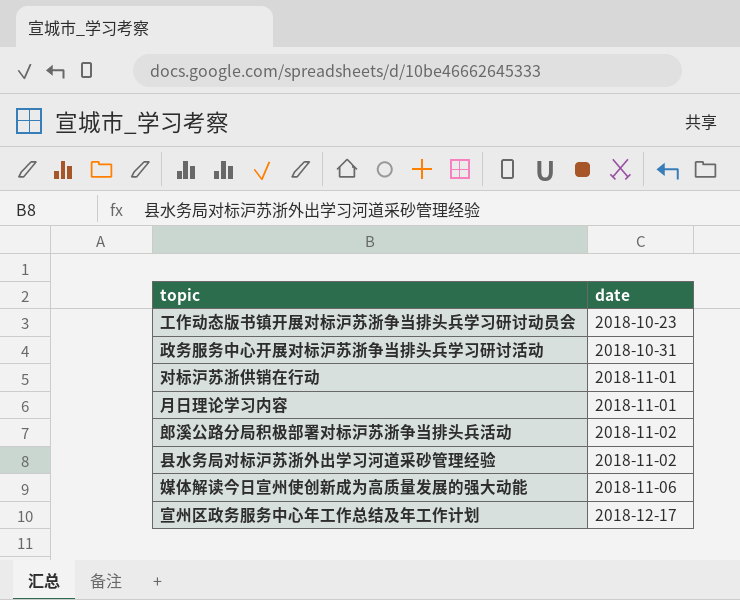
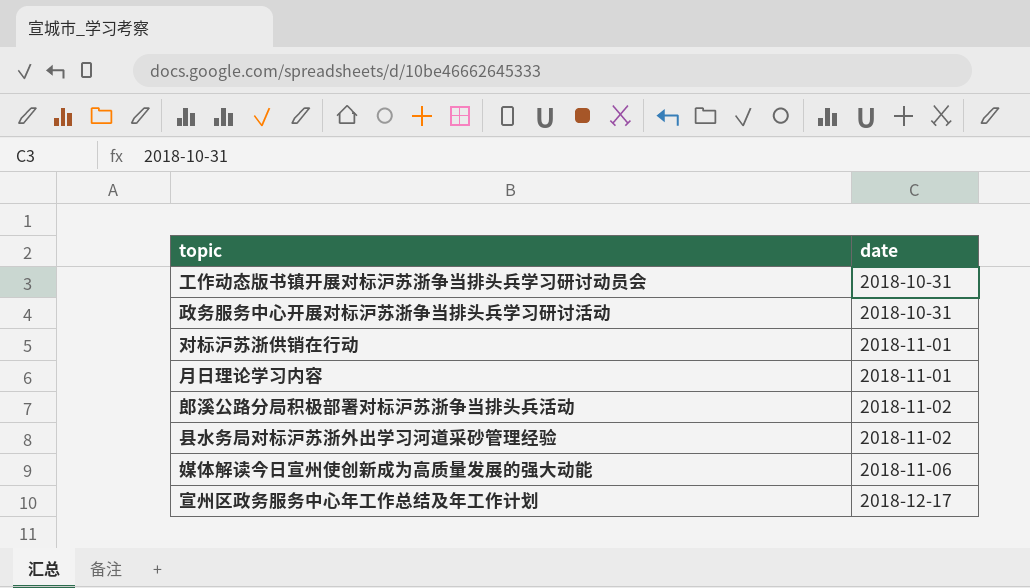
工作动态版书镇开展对标沪苏浙争当排头兵学习研讨动员会 | date: 2018-10-23 -> 2018-10-31

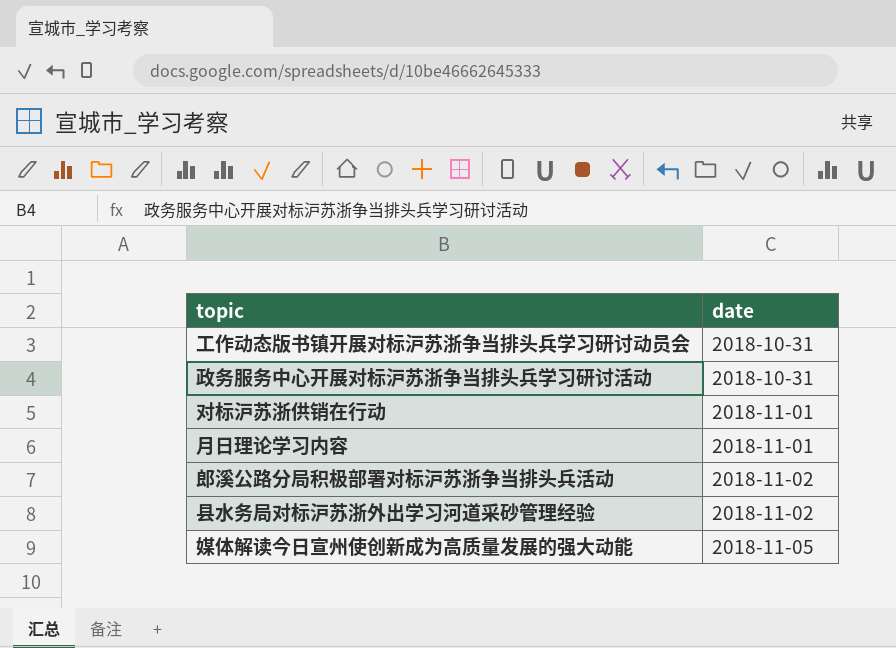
row 宣州区政务服务中心年工作总结及年工作计划: 2018-12-17 -> none
媒体解读今日宣州使创新成为高质量发展的强大动能 | date: 2018-11-06 -> 2018-11-05

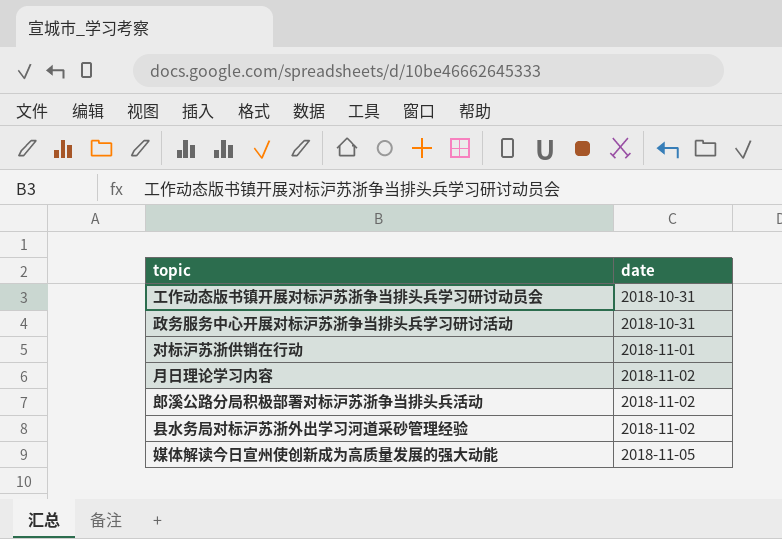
月日理论学习内容 | date: 2018-11-01 -> 2018-11-02

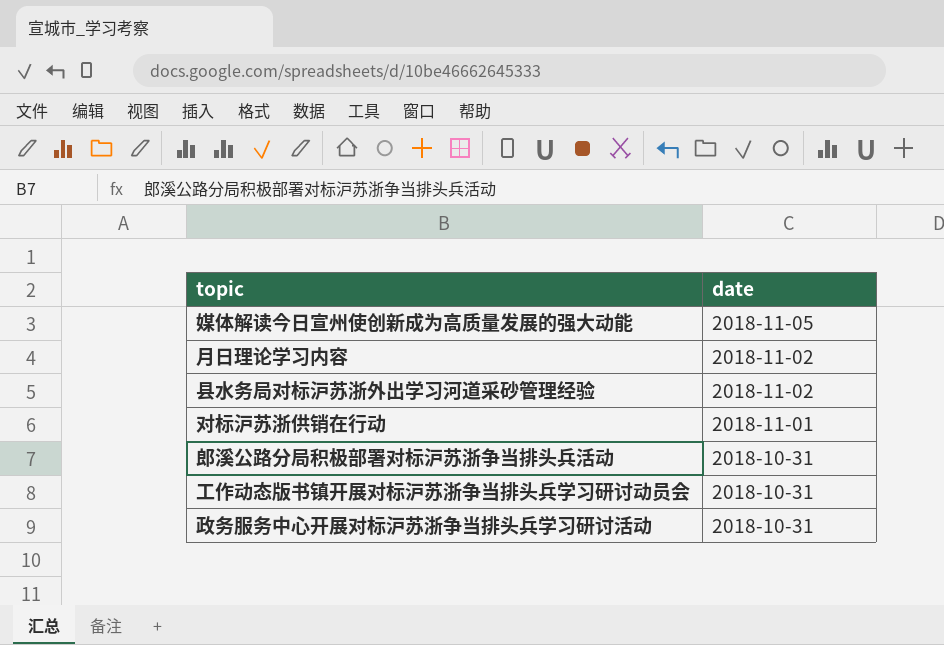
row order: date ascending -> date descending
郎溪公路分局积极部署对标沪苏浙争当排头兵活动 | date: 2018-11-02 -> 2018-10-31

